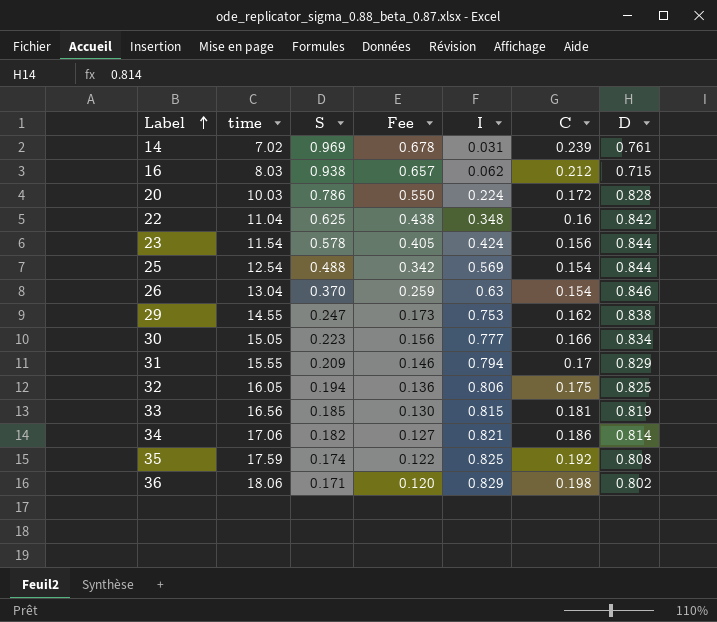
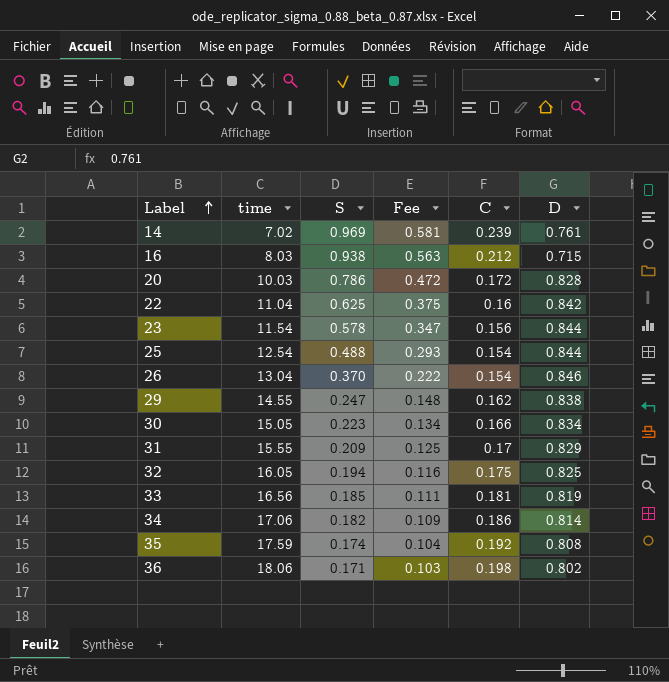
column I | position: 5 -> none
column Fee | formula: [S] * 0.7 -> [S] * 0.6

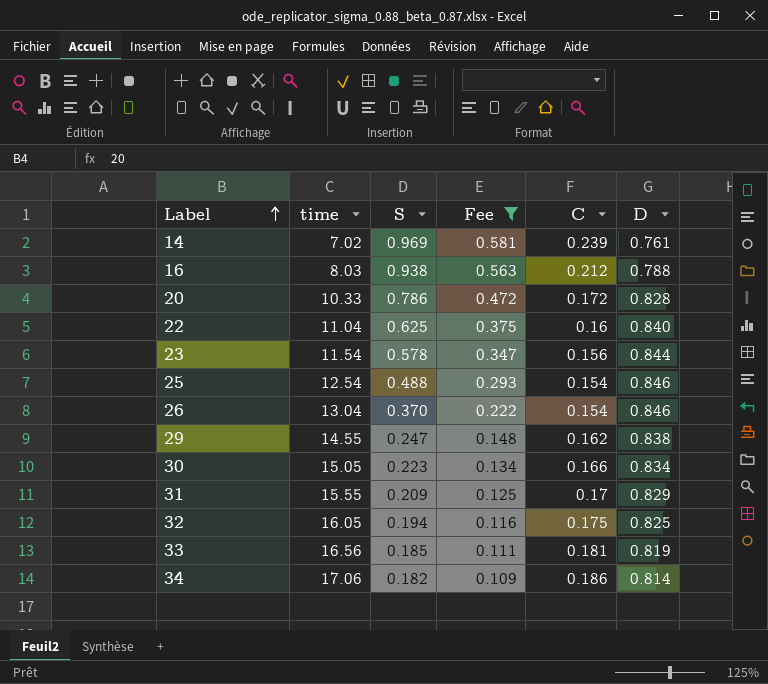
filter: none -> Fee >= 0.109
16 | D: 0.715 -> 0.788
20 | time: 10.03 -> 10.33
22 | D: 0.842 -> 0.840
25 | D: 0.844 -> 0.846

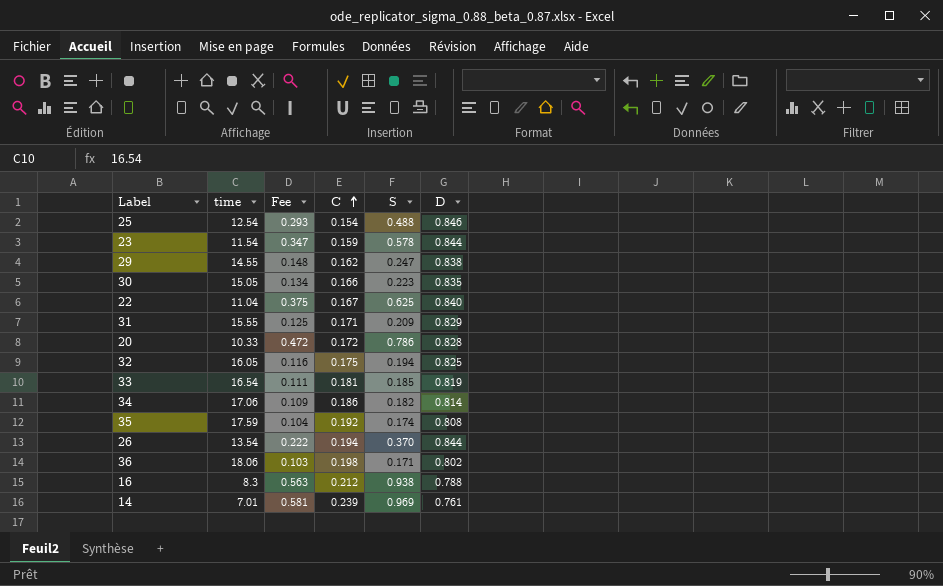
filter: Fee >= 0.109 -> none
row order: Label ascending -> C ascending
column S | position: 3 -> 5
23 | C: 0.156 -> 0.159
30 | D: 0.834 -> 0.835
22 | C: 0.16 -> 0.167
31 | C: 0.17 -> 0.171
33 | time: 16.56 -> 16.54
26 | time: 13.04 -> 13.54
26 | C: 0.154 -> 0.194
26 | D: 0.846 -> 0.844
16 | time: 8.03 -> 8.3
14 | time: 7.02 -> 7.01

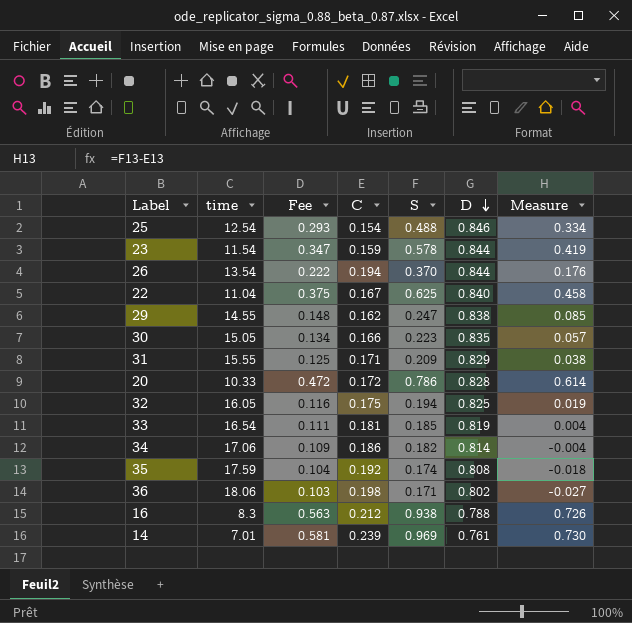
row order: C ascending -> D descending
column Measure | formula: none -> [S] - [C]

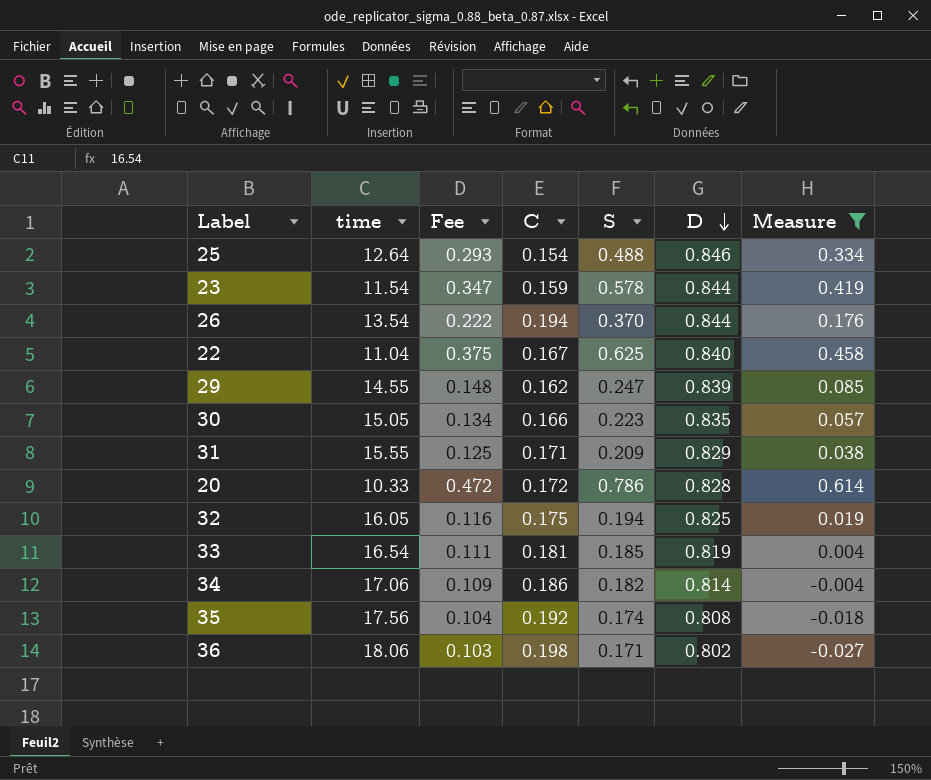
filter: none -> Measure <= 0.614
25 | time: 12.54 -> 12.64
29 | D: 0.838 -> 0.839
35 | time: 17.59 -> 17.56

